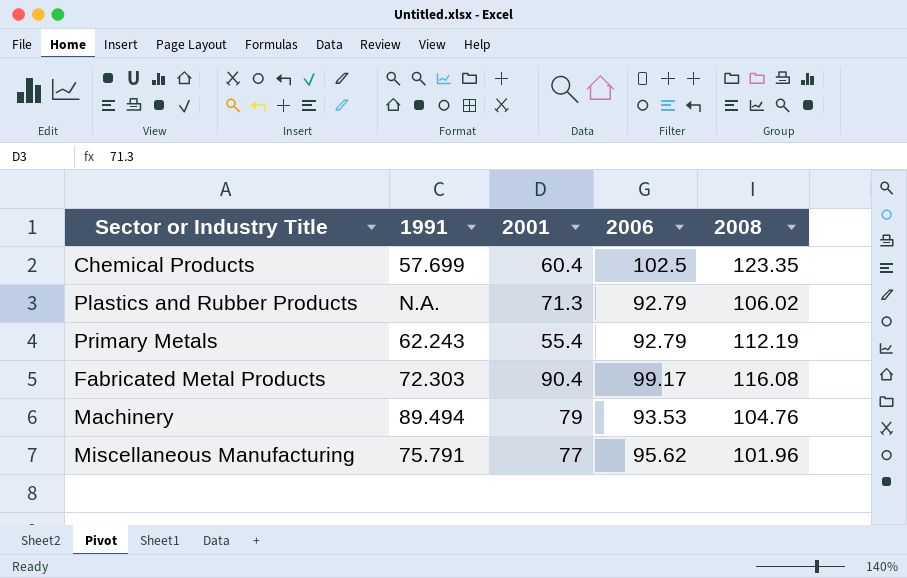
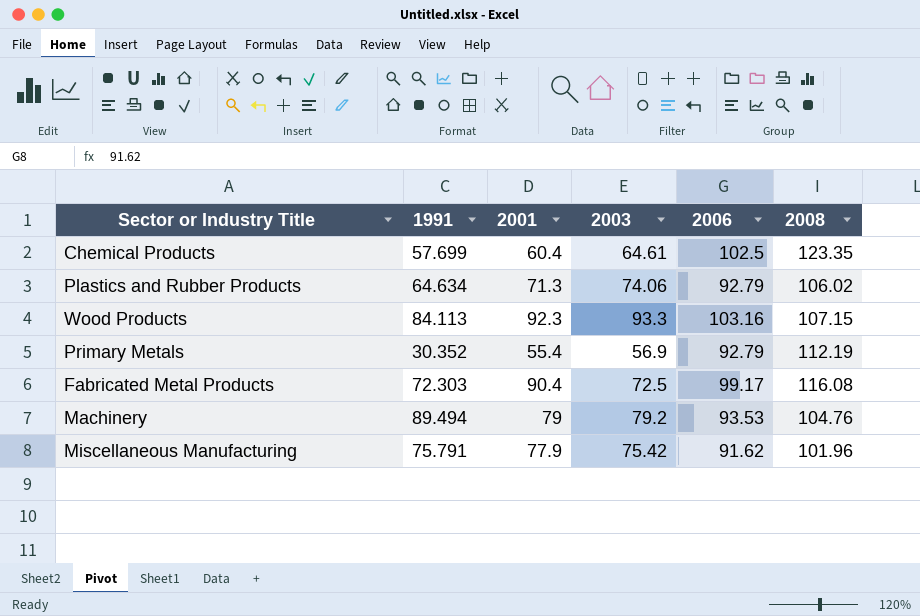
column 2003 | position: none -> 4
Plastics and Rubber Products | 1991: N.A. -> 64.634
row Wood Products: none -> 84.113 | 92.3 | 93.3 | 103.16 | 107.15
Primary Metals | 1991: 62.243 -> 30.352
Miscellaneous Manufacturing | 2001: 77 -> 77.9
Miscellaneous Manufacturing | 2006: 95.62 -> 91.62

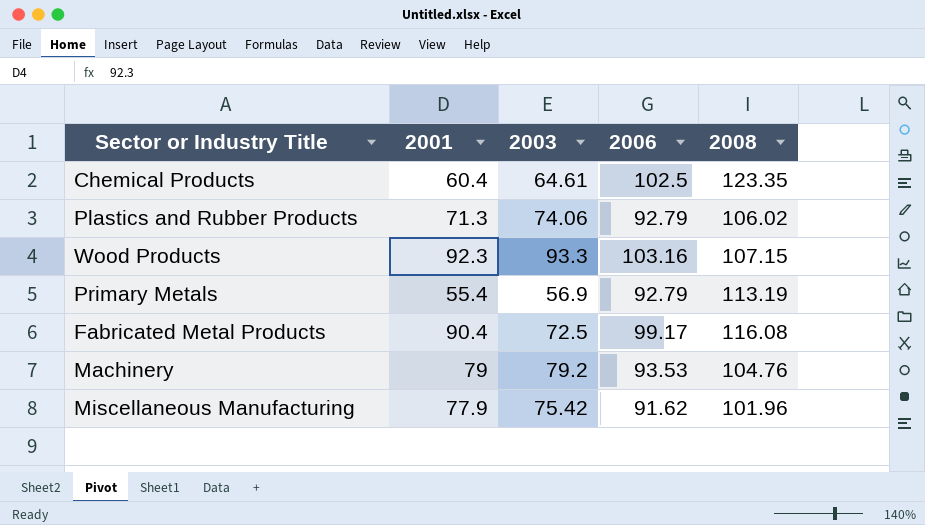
column 1991 | position: 2 -> none
Primary Metals | 2008: 112.19 -> 113.19

